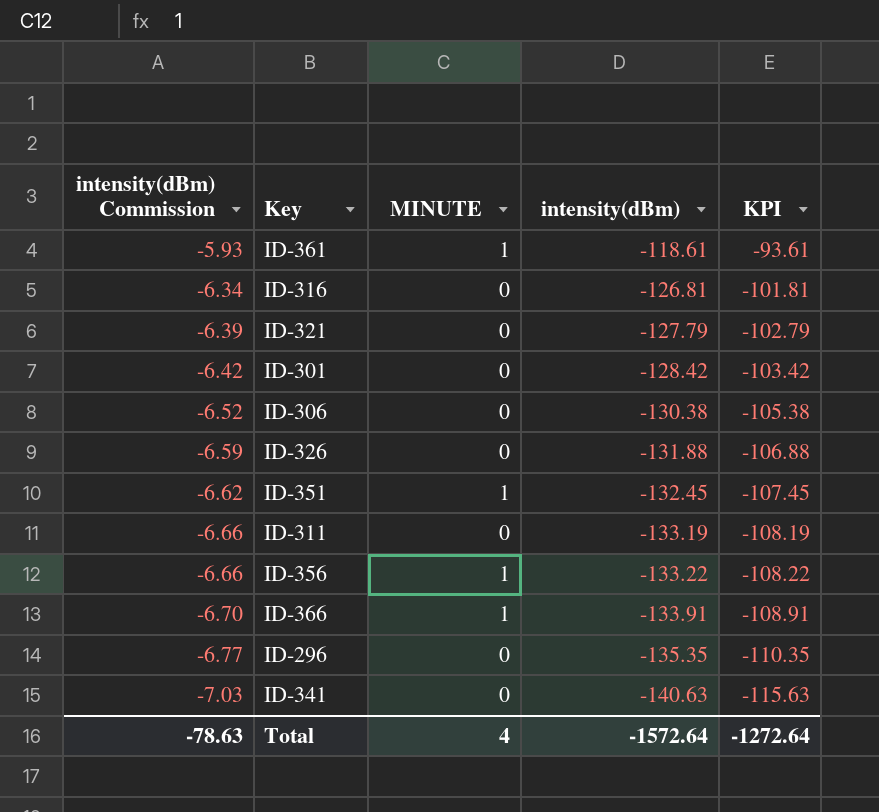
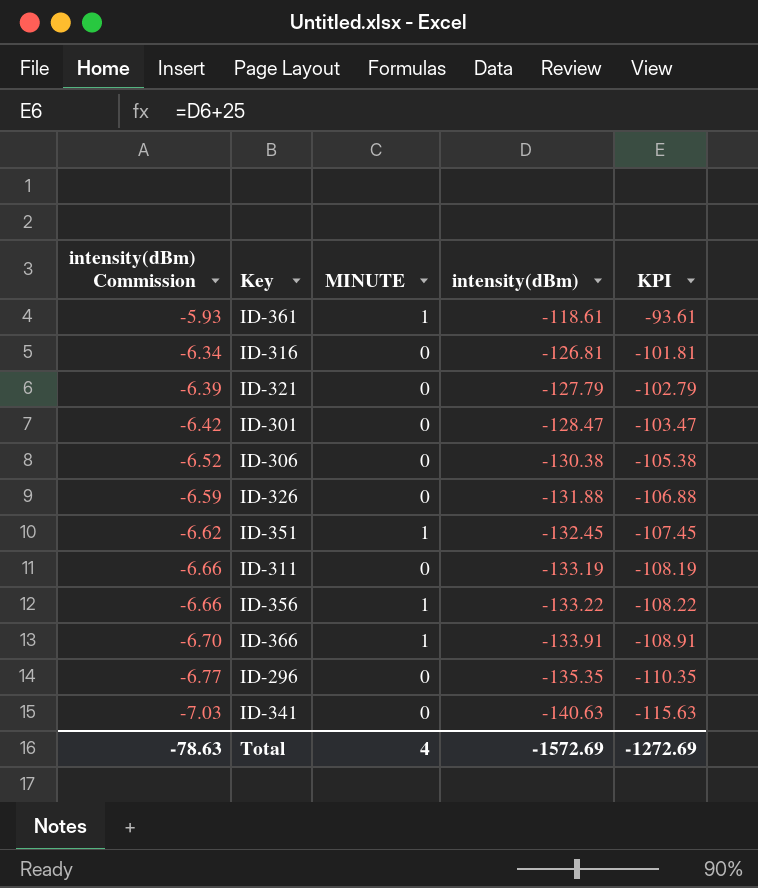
ID-301 | intensity(dBm): -128.42 -> -128.47
ID-301 | KPI: -103.42 -> -103.47
Total | intensity(dBm): -1572.64 -> -1572.69
Total | KPI: -1272.64 -> -1272.69

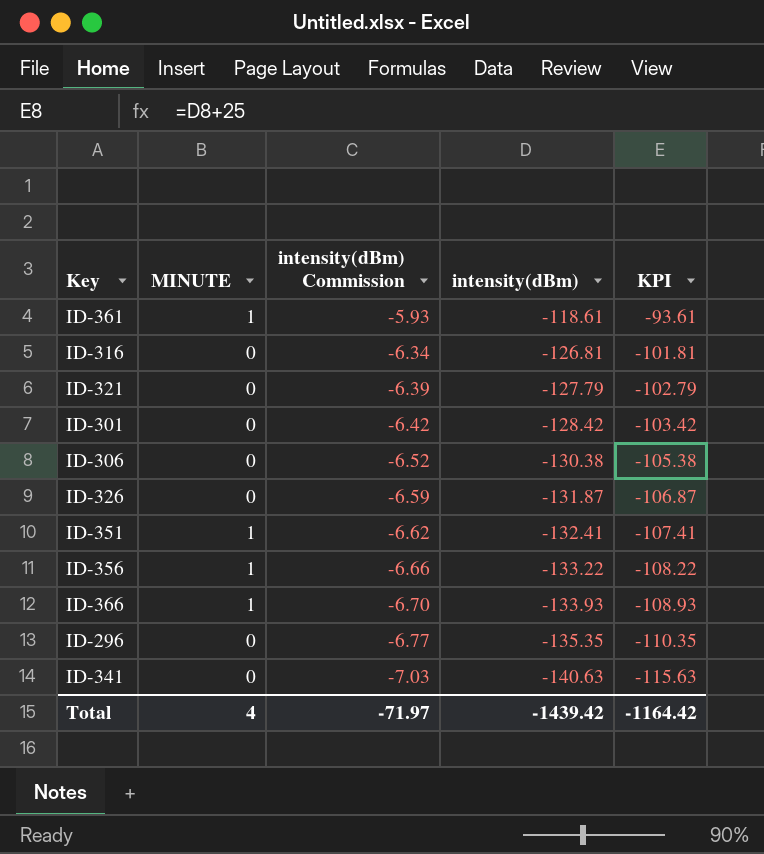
column intensity(dBm) Commission | position: 1 -> 3
row ID-311: -6.66 | 0 | -133.19 | -108.19 -> none
ID-301 | intensity(dBm): -128.47 -> -128.42
ID-301 | KPI: -103.47 -> -103.42
ID-326 | intensity(dBm): -131.88 -> -131.87
ID-326 | KPI: -106.88 -> -106.87
ID-351 | intensity(dBm): -132.45 -> -132.41
ID-351 | KPI: -107.45 -> -107.41
ID-366 | intensity(dBm): -133.91 -> -133.93
ID-366 | KPI: -108.91 -> -108.93
Total | intensity(dBm) Commission: -78.63 -> -71.97
Total | intensity(dBm): -1572.69 -> -1439.42
Total | KPI: -1272.69 -> -1164.42

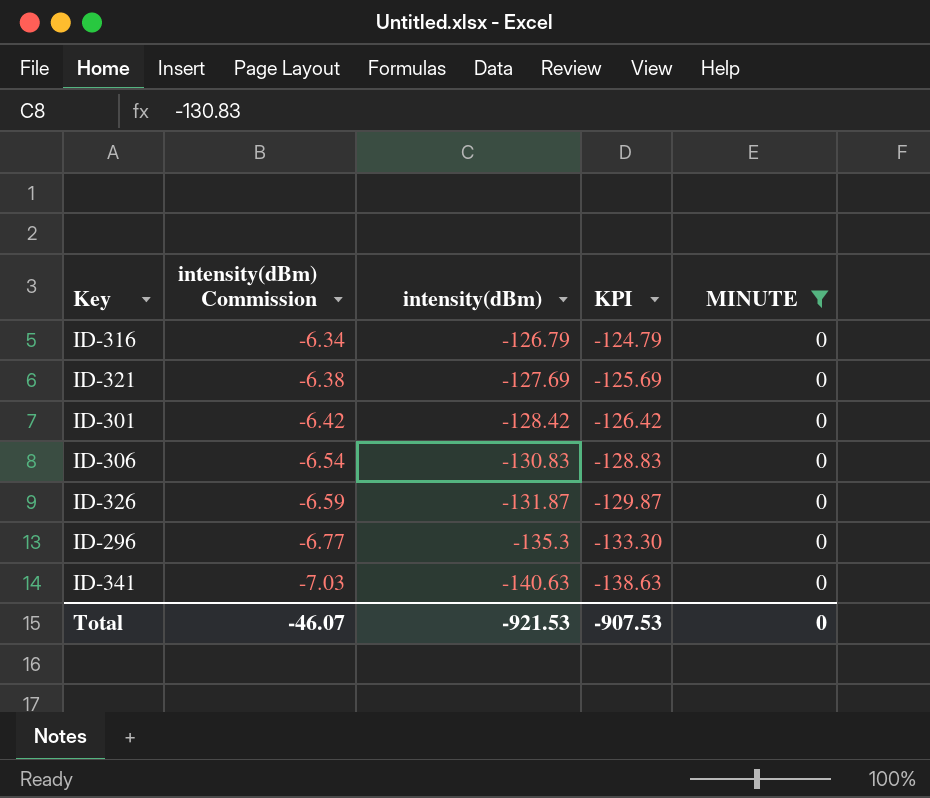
filter: none -> MINUTE = 0
column KPI | formula: [intensity(dBm)] + 25 -> [intensity(dBm)] + 2
column MINUTE | position: 2 -> 5
ID-316 | intensity(dBm): -126.81 -> -126.79
ID-321 | intensity(dBm) Commission: -6.39 -> -6.38
ID-321 | intensity(dBm): -127.79 -> -127.69
ID-306 | intensity(dBm) Commission: -6.52 -> -6.54
ID-306 | intensity(dBm): -130.38 -> -130.83
ID-296 | intensity(dBm): -135.35 -> -135.3
Total | intensity(dBm) Commission: -71.97 -> -46.07
Total | intensity(dBm): -1439.42 -> -921.53
Total | KPI: -1164.42 -> -907.53
Total | MINUTE: 4 -> 0

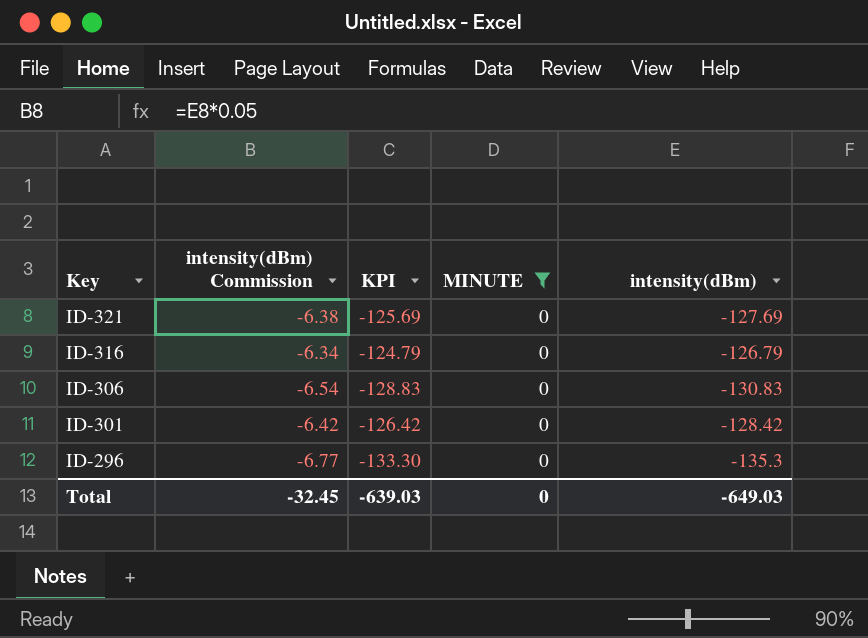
row order: intensity(dBm) Commission descending -> Key descending
column intensity(dBm) | position: 3 -> 5
row ID-326: -6.59 | -131.87 | -129.87 | 0 -> none
row ID-341: -7.03 | -140.63 | -138.63 | 0 -> none
Total | intensity(dBm) Commission: -46.07 -> -32.45
Total | KPI: -907.53 -> -639.03
Total | intensity(dBm): -921.53 -> -649.03

